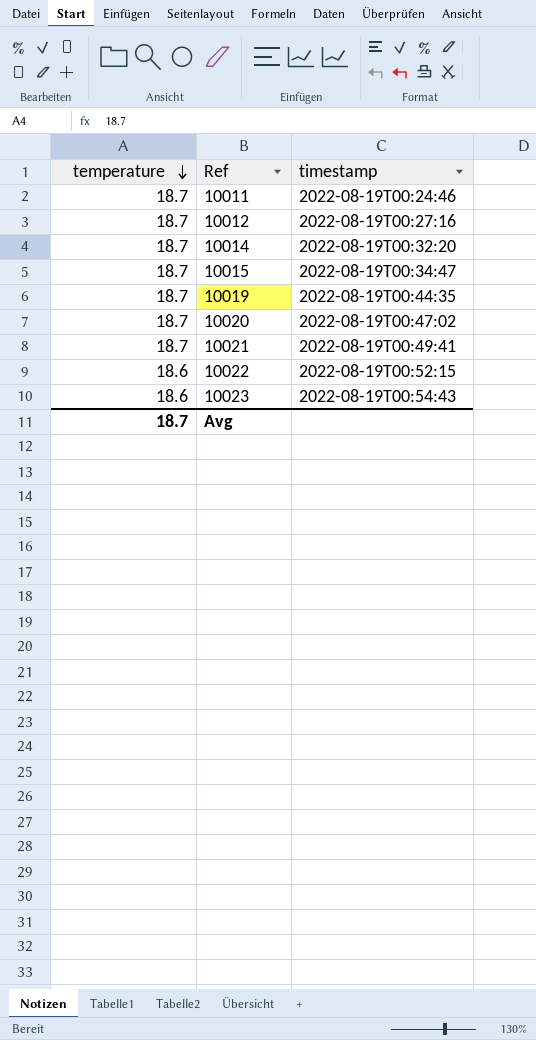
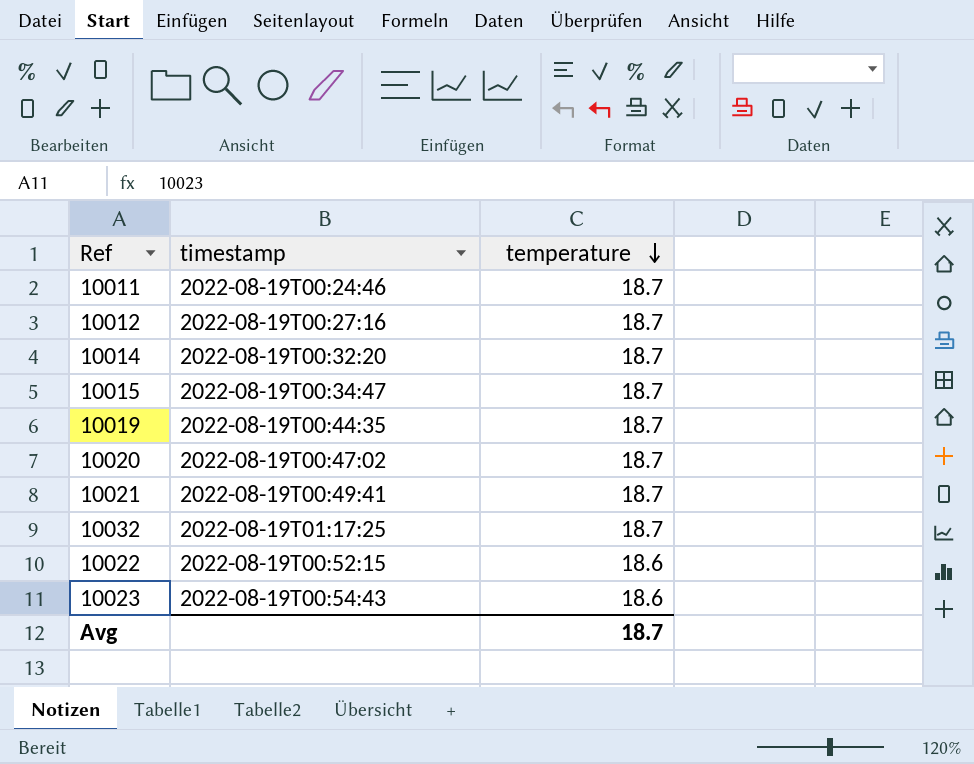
column temperature | position: 1 -> 3
row 10032: none -> 2022-08-19T01:17:25 | 18.7

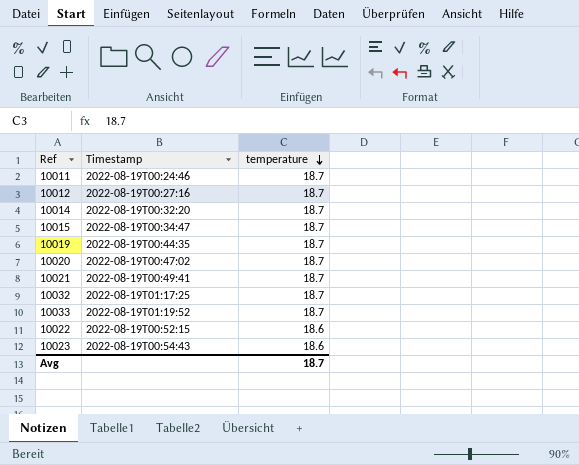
column name: timestamp -> Timestamp
row 10033: none -> 2022-08-19T01:19:52 | 18.7

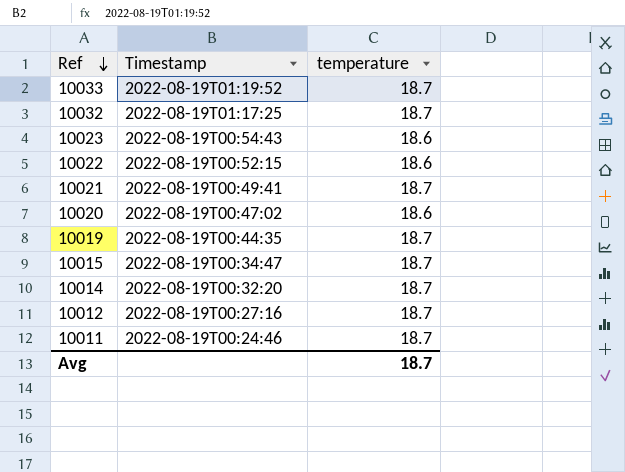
row order: temperature descending -> Ref descending
10020 | temperature: 18.7 -> 18.6

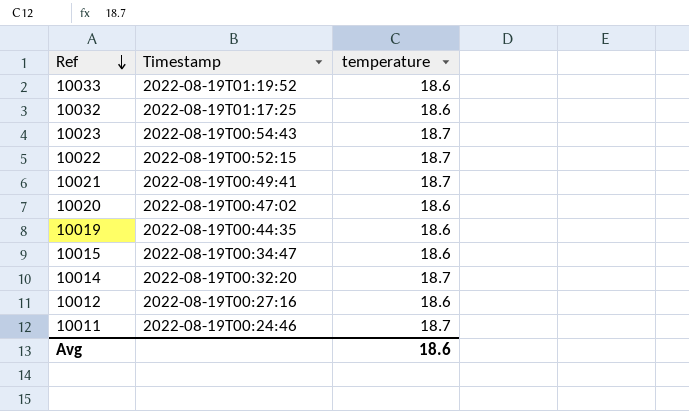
10033 | temperature: 18.7 -> 18.6
10032 | temperature: 18.7 -> 18.6
10023 | temperature: 18.6 -> 18.7
10022 | temperature: 18.6 -> 18.7
10019 | temperature: 18.7 -> 18.6
10015 | temperature: 18.7 -> 18.6
10012 | temperature: 18.7 -> 18.6
Avg | temperature: 18.7 -> 18.6

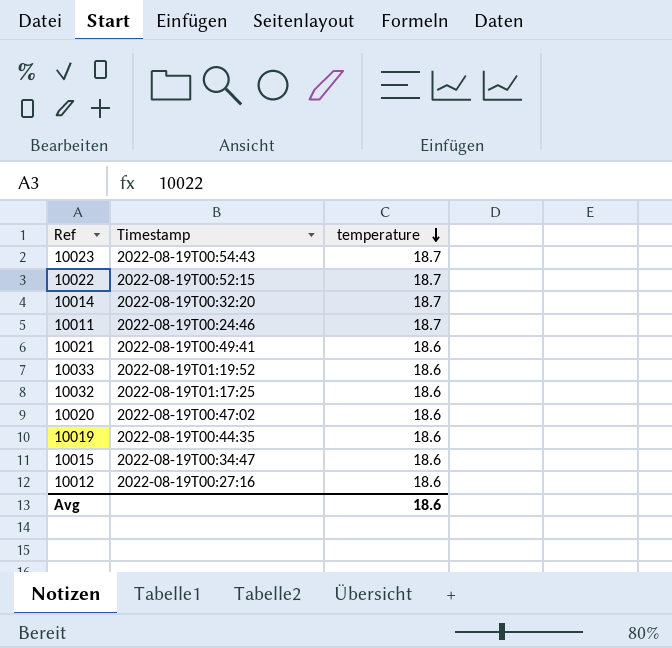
row order: Ref descending -> temperature descending
10021 | temperature: 18.7 -> 18.6

